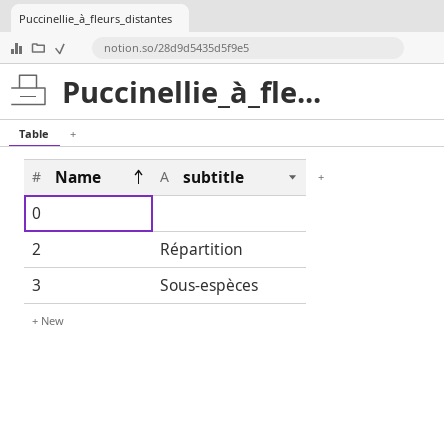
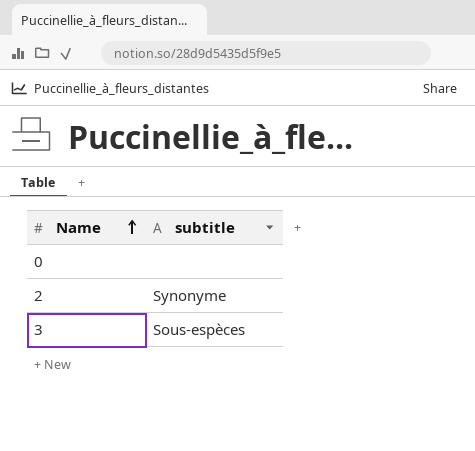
2 | subtitle: Répartition -> Synonyme

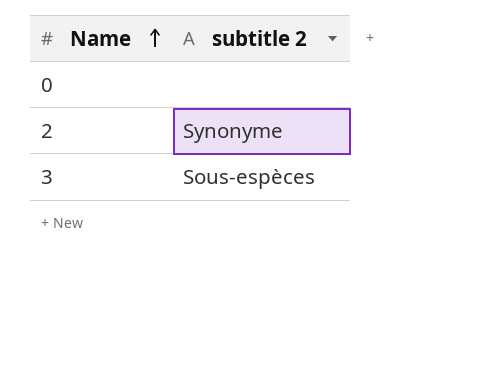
column name: subtitle -> subtitle 2

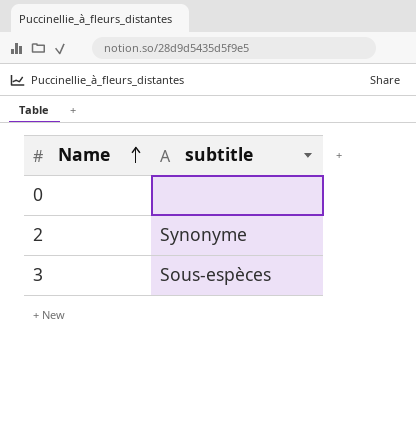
column name: subtitle 2 -> subtitle

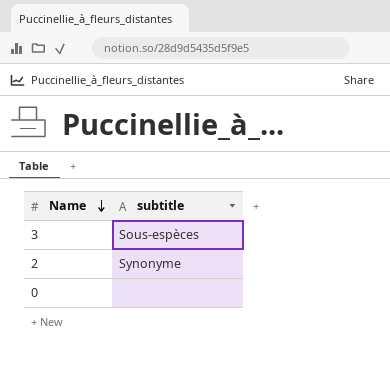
row order: Name ascending -> Name descending

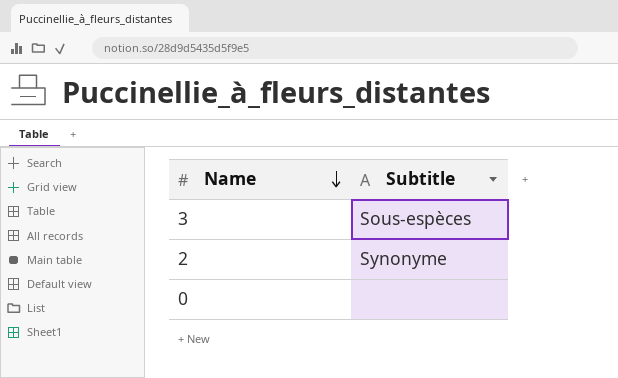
column name: subtitle -> Subtitle

